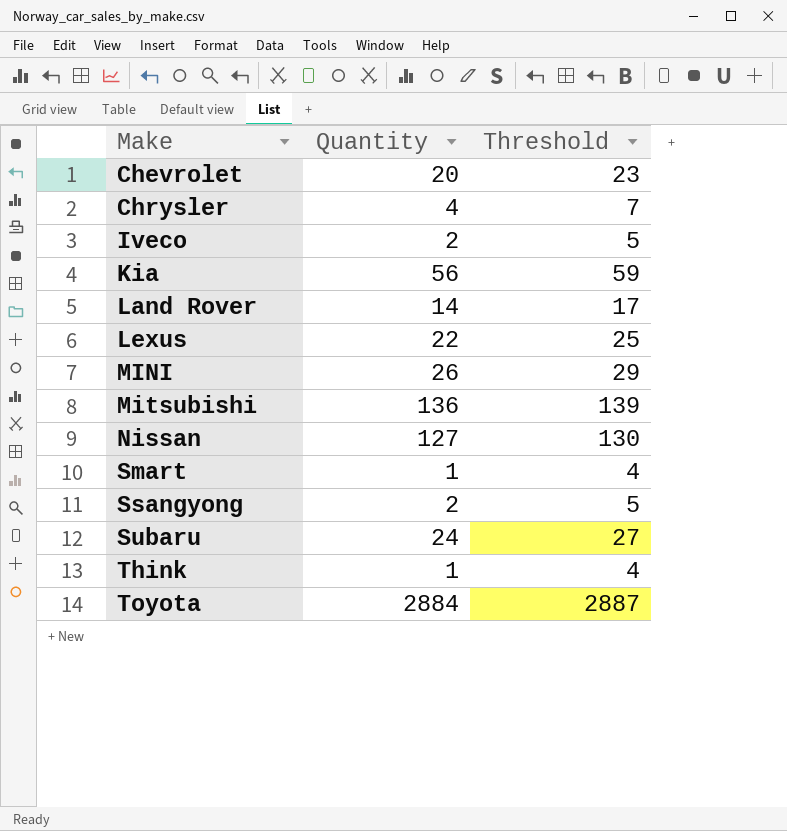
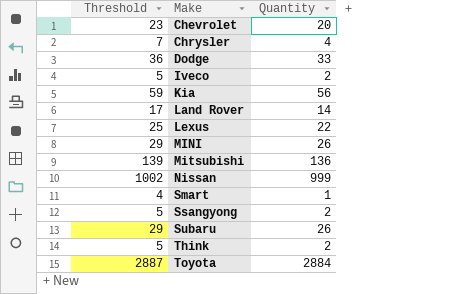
column Threshold | position: 3 -> 1
row Dodge: none -> 36 | 33
Nissan | Threshold: 130 -> 1002
Nissan | Quantity: 127 -> 999
Subaru | Threshold: 27 -> 29
Subaru | Quantity: 24 -> 26
Think | Threshold: 4 -> 5
Think | Quantity: 1 -> 2

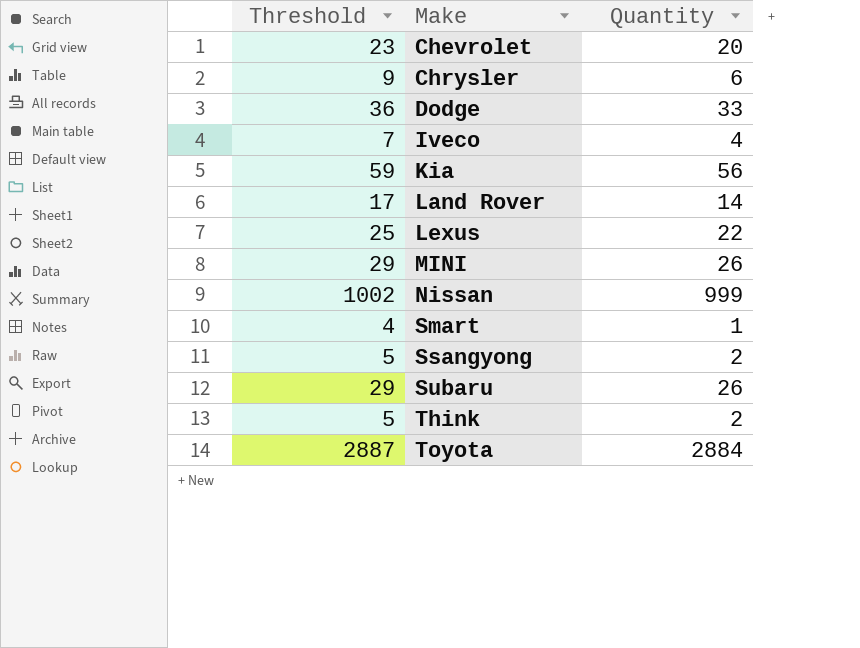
row Mitsubishi: 139 | 136 -> none
Chrysler | Threshold: 7 -> 9
Chrysler | Quantity: 4 -> 6
Iveco | Threshold: 5 -> 7
Iveco | Quantity: 2 -> 4

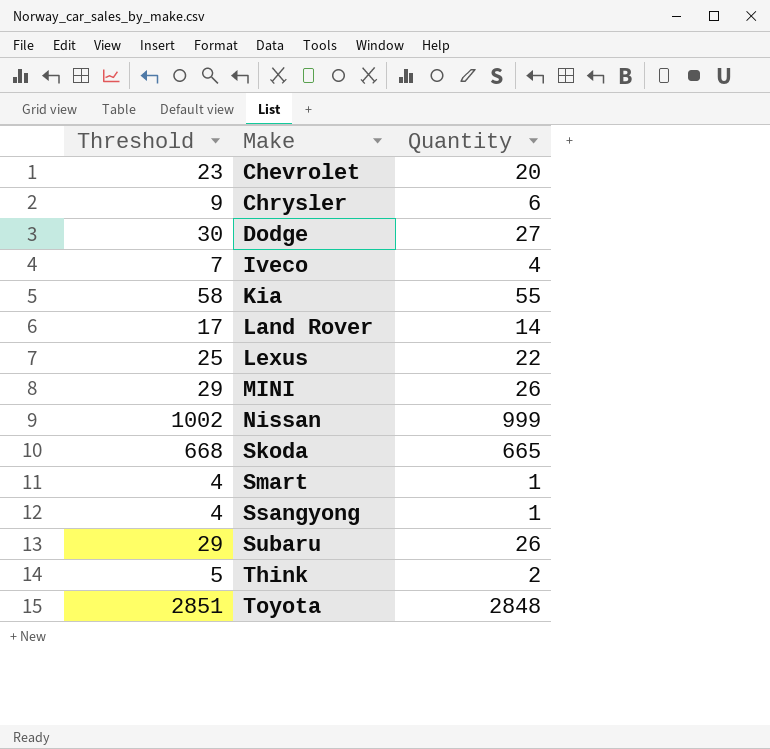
Dodge | Threshold: 36 -> 30
Dodge | Quantity: 33 -> 27
Kia | Threshold: 59 -> 58
Kia | Quantity: 56 -> 55
row Skoda: none -> 668 | 665
Ssangyong | Threshold: 5 -> 4
Ssangyong | Quantity: 2 -> 1
Toyota | Threshold: 2887 -> 2851
Toyota | Quantity: 2884 -> 2848

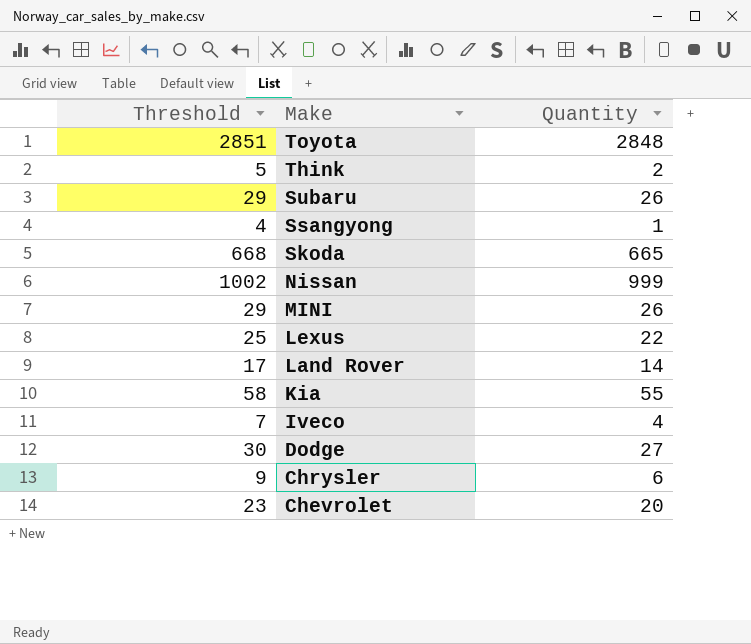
row order: Make ascending -> Make descending
row Smart: 4 | 1 -> none

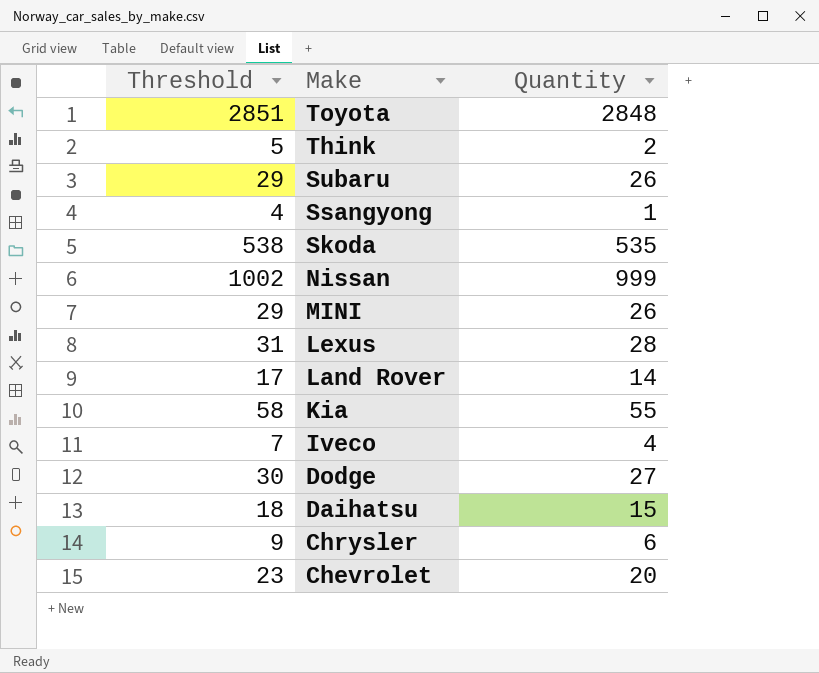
Skoda | Threshold: 668 -> 538
Skoda | Quantity: 665 -> 535
Lexus | Threshold: 25 -> 31
Lexus | Quantity: 22 -> 28
row Daihatsu: none -> 18 | 15

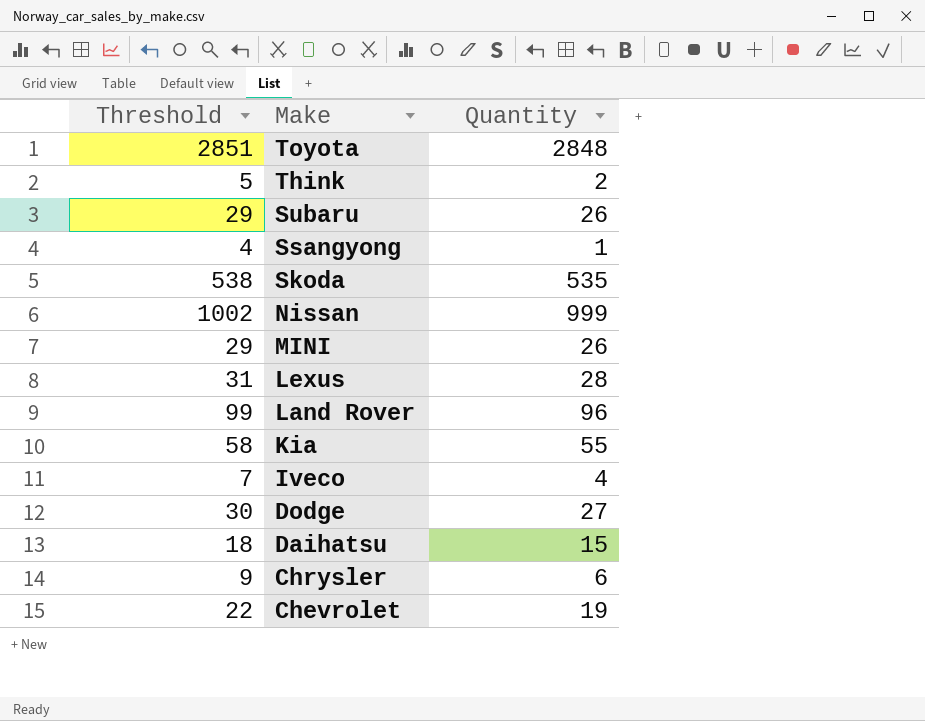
Land Rover | Threshold: 17 -> 99
Land Rover | Quantity: 14 -> 96
Chevrolet | Threshold: 23 -> 22
Chevrolet | Quantity: 20 -> 19

